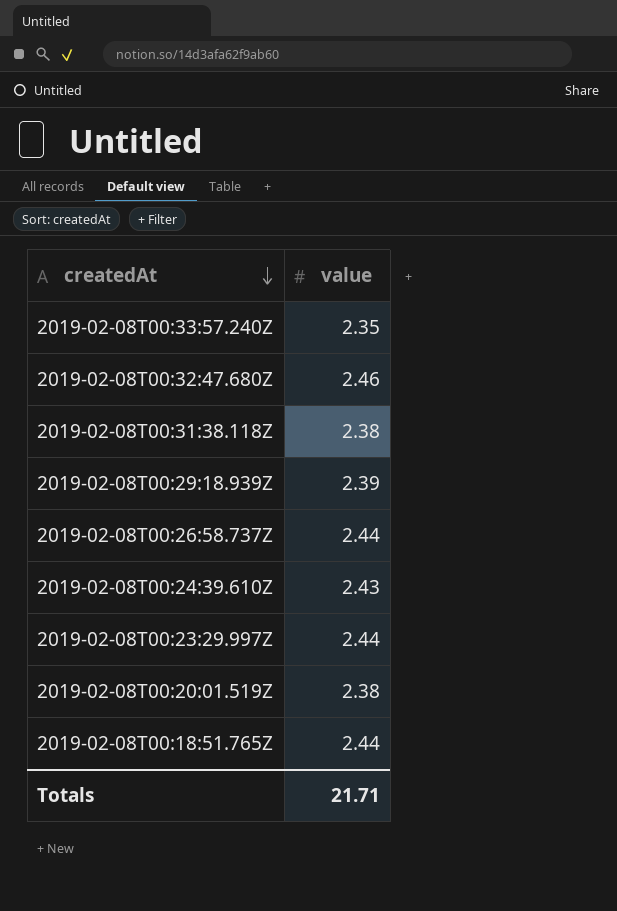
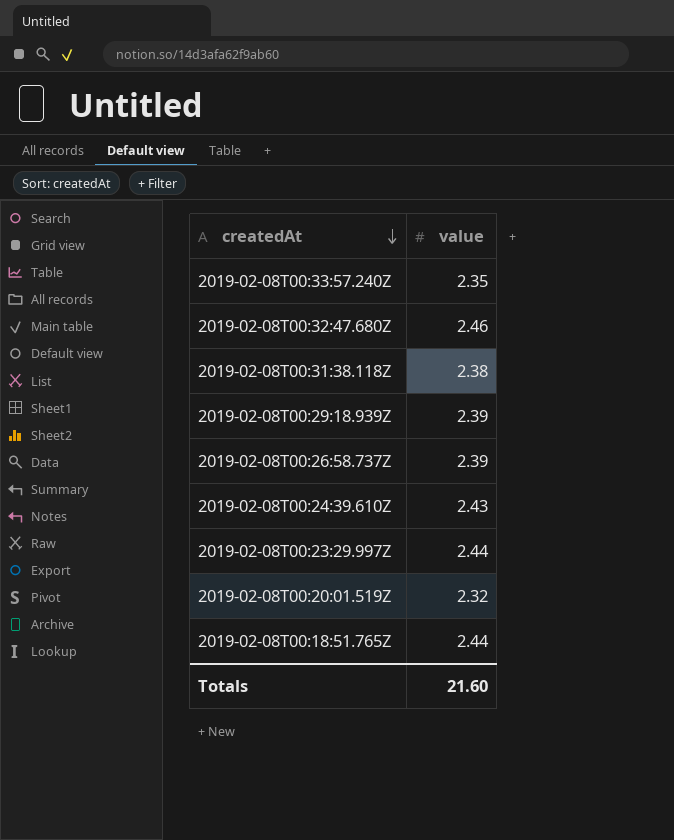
2019-02-08T00:26:58.737Z | value: 2.44 -> 2.39
2019-02-08T00:20:01.519Z | value: 2.38 -> 2.32
Totals | value: 21.71 -> 21.60

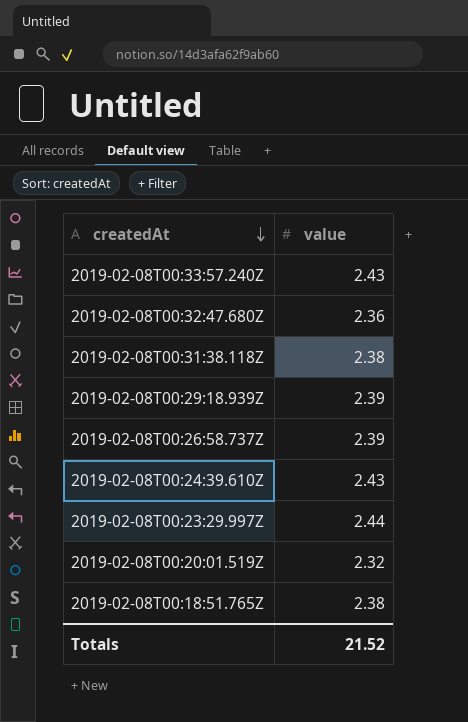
2019-02-08T00:33:57.240Z | value: 2.35 -> 2.43
2019-02-08T00:32:47.680Z | value: 2.46 -> 2.36
2019-02-08T00:18:51.765Z | value: 2.44 -> 2.38
Totals | value: 21.60 -> 21.52

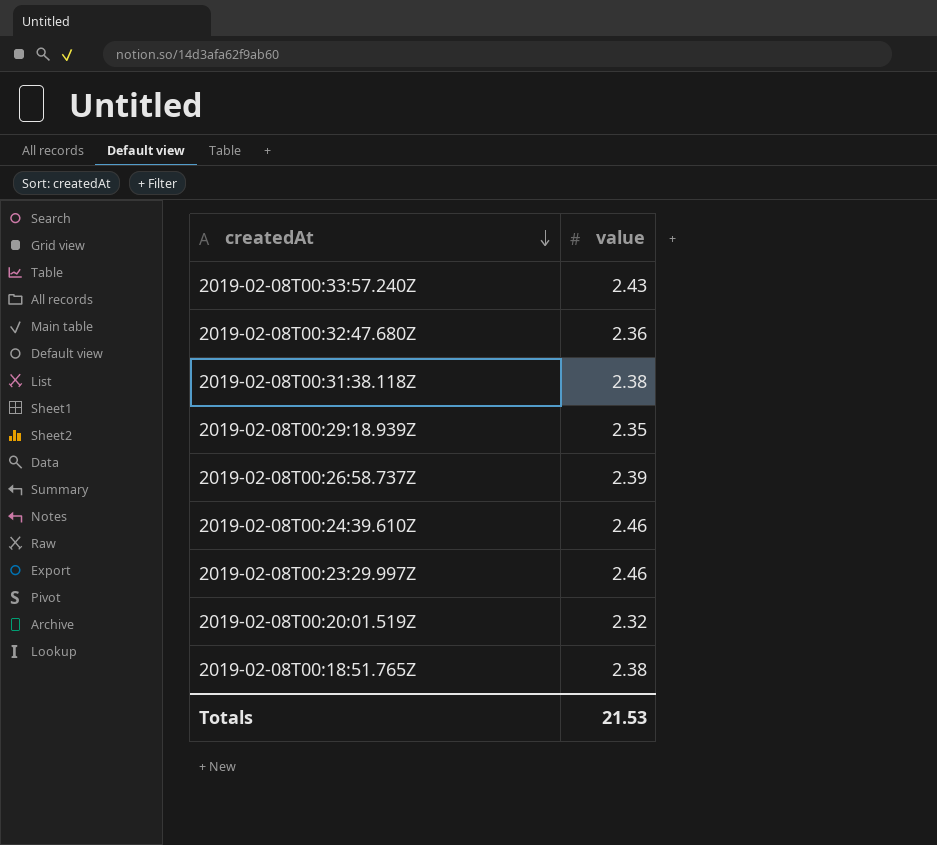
2019-02-08T00:29:18.939Z | value: 2.39 -> 2.35
2019-02-08T00:24:39.610Z | value: 2.43 -> 2.46
2019-02-08T00:23:29.997Z | value: 2.44 -> 2.46
Totals | value: 21.52 -> 21.53

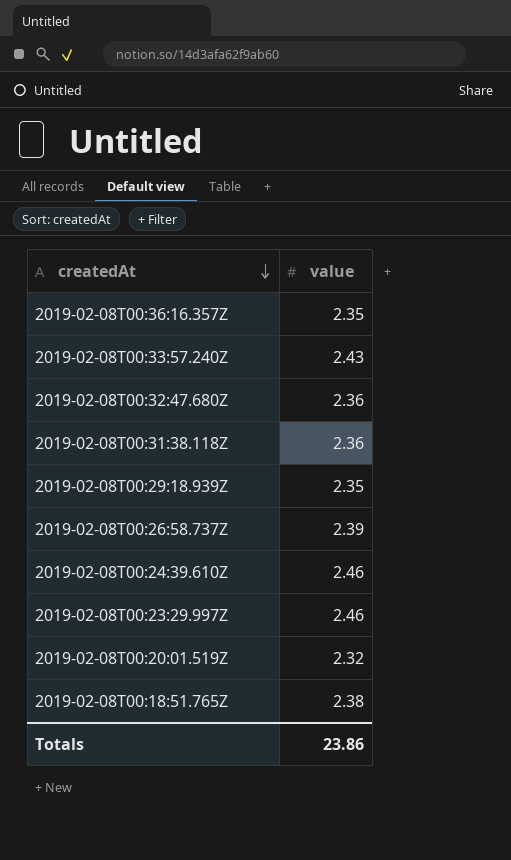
row 2019-02-08T00:36:16.357Z: none -> 2.35
2019-02-08T00:31:38.118Z | value: 2.38 -> 2.36
Totals | value: 21.53 -> 23.86

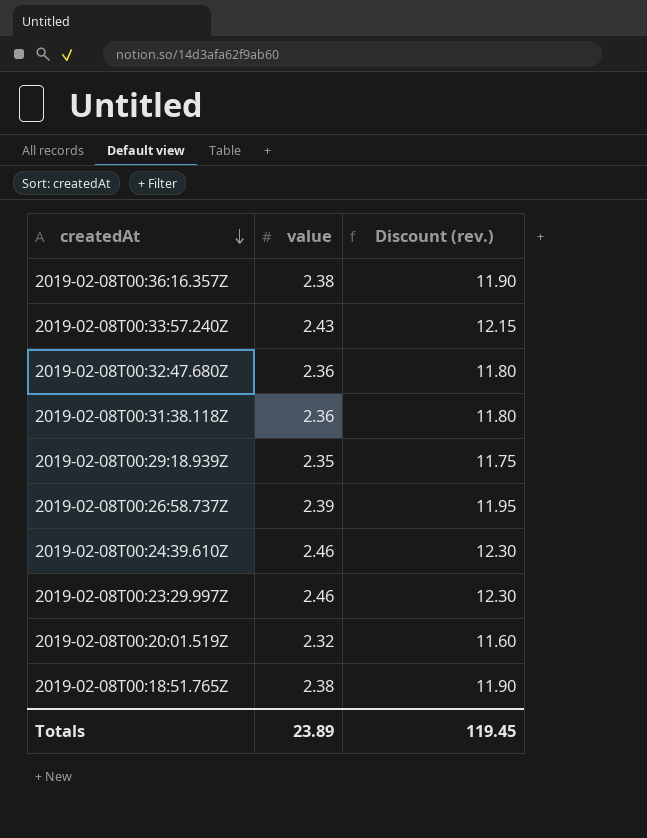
column Discount (rev.) | formula: none -> [value] * 5
2019-02-08T00:36:16.357Z | value: 2.35 -> 2.38
Totals | value: 23.86 -> 23.89

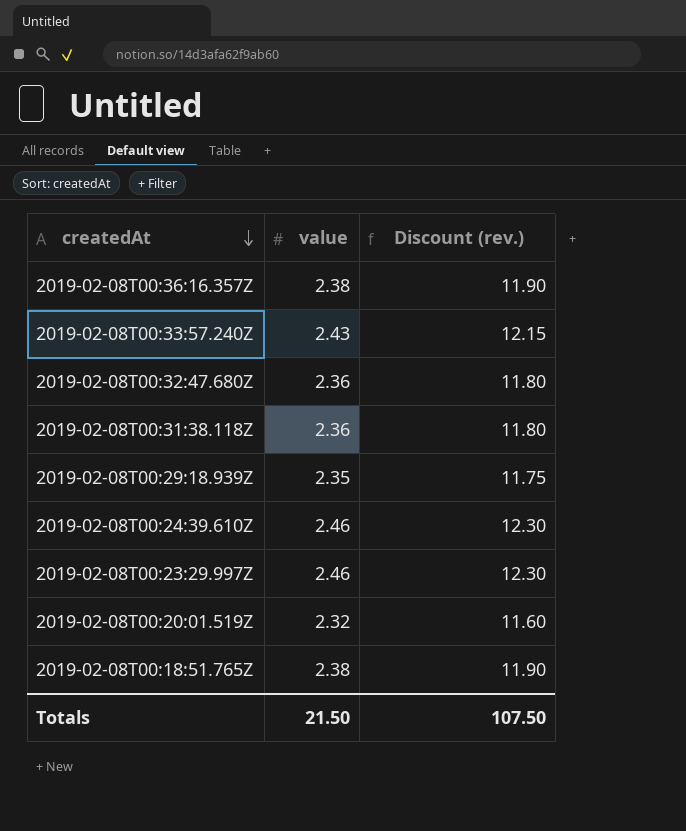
row 2019-02-08T00:26:58.737Z: 2.39 | 11.95 -> none
Totals | value: 23.89 -> 21.50
Totals | Discount (rev.): 119.45 -> 107.50

